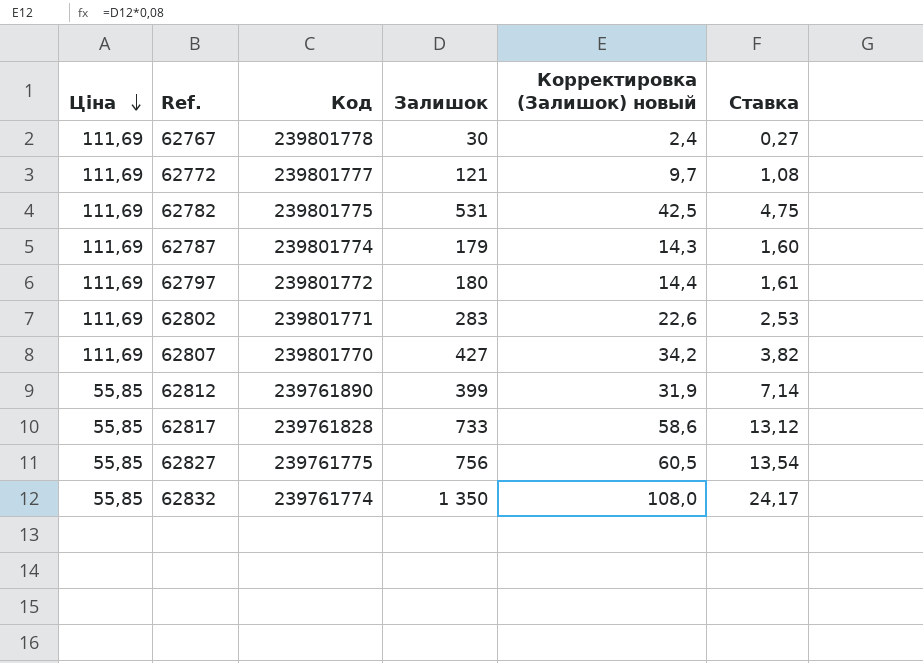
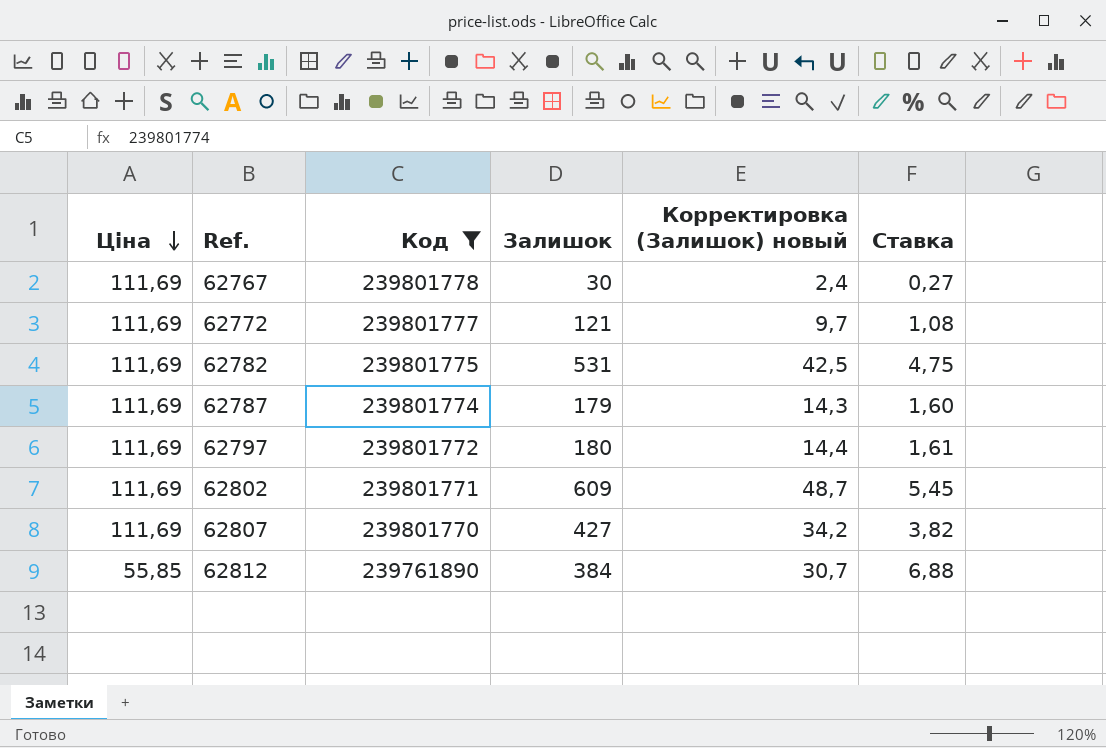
filter: none -> Код >= 239761890
62802 | Залишок: 283 -> 609
62802 | Корректировка (Залишок) новый: 22,6 -> 48,7
62802 | Ставка: 2,53 -> 5,45
62812 | Залишок: 399 -> 384
62812 | Корректировка (Залишок) новый: 31,9 -> 30,7
62812 | Ставка: 7,14 -> 6,88

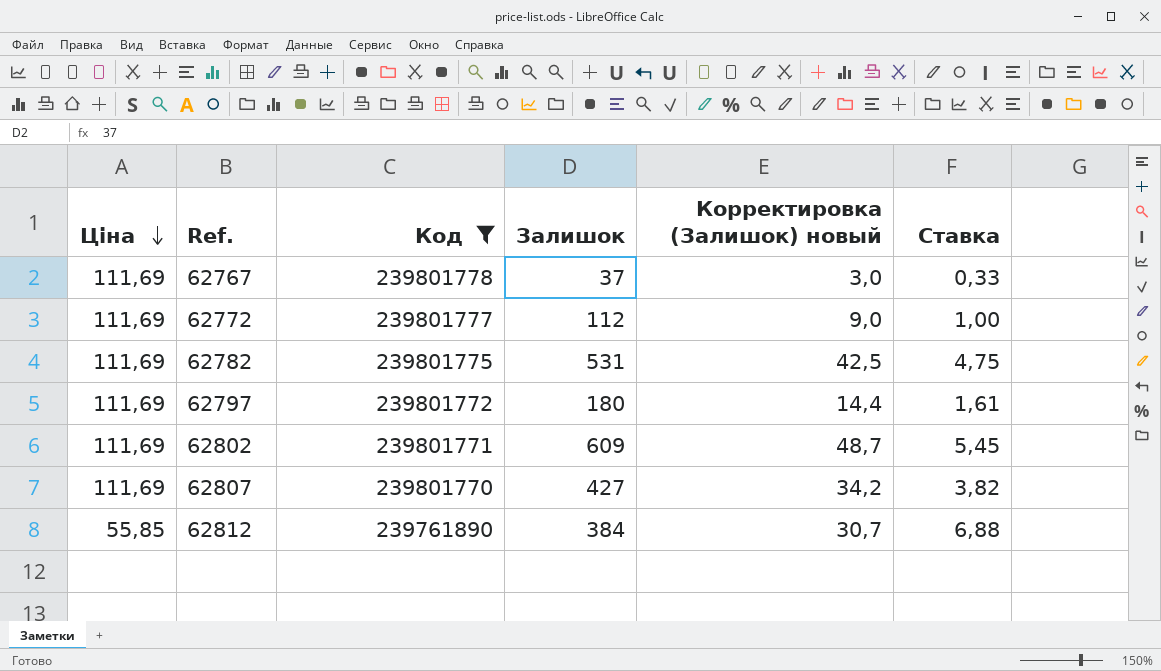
row 62787: 111,69 | 239801774 | 179 | 14,3 | 1,60 -> none
62767 | Залишок: 30 -> 37
62767 | Корректировка (Залишок) новый: 2,4 -> 3,0
62767 | Ставка: 0,27 -> 0,33
62772 | Залишок: 121 -> 112
62772 | Корректировка (Залишок) новый: 9,7 -> 9,0
62772 | Ставка: 1,08 -> 1,00

